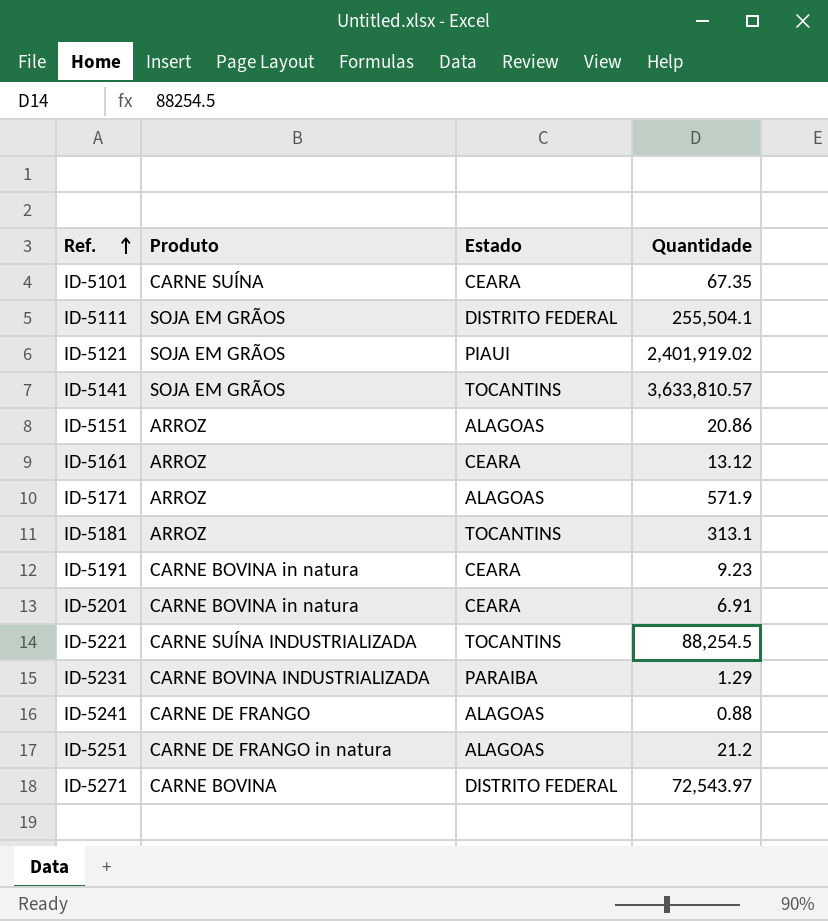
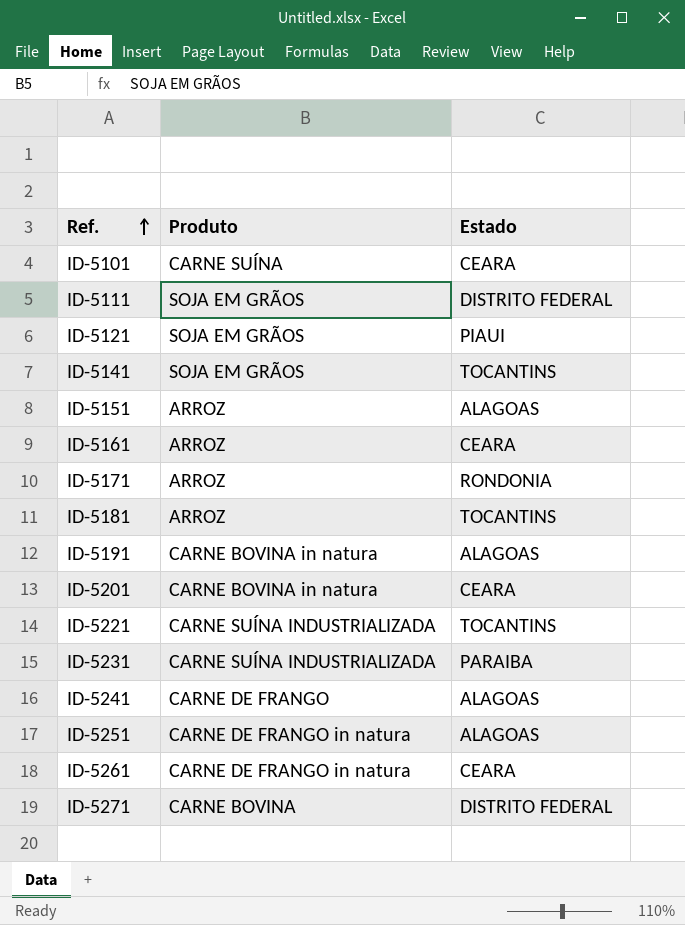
column Quantidade | position: 4 -> none
ID-5171 | Estado: ALAGOAS -> RONDONIA
ID-5191 | Estado: CEARA -> ALAGOAS
ID-5231 | Produto: CARNE BOVINA INDUSTRIALIZADA -> CARNE SUÍNA INDUSTRIALIZADA
row ID-5261: none -> CARNE DE FRANGO in natura | CEARA

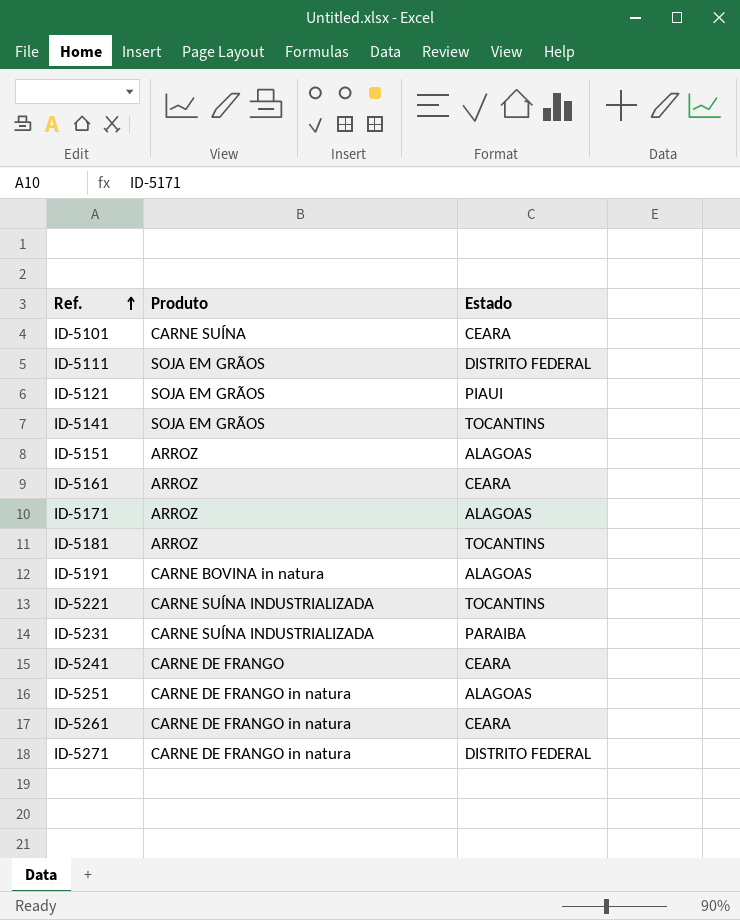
row ID-5201: CARNE BOVINA in natura | CEARA -> none
ID-5171 | Estado: RONDONIA -> ALAGOAS
ID-5241 | Estado: ALAGOAS -> CEARA
ID-5271 | Produto: CARNE BOVINA -> CARNE DE FRANGO in natura

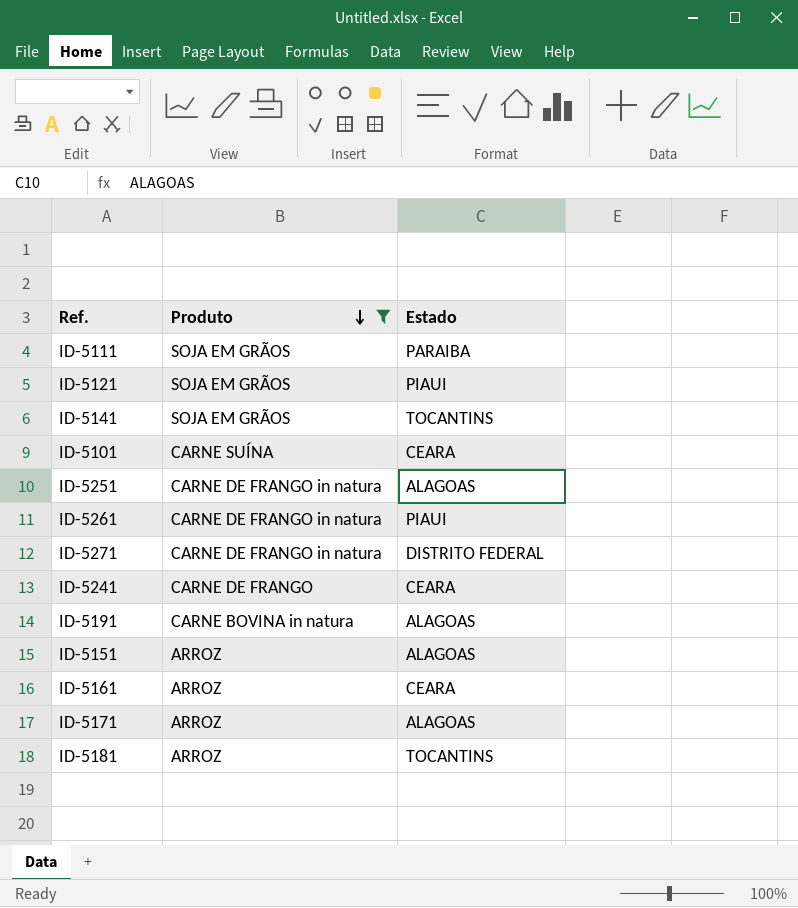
filter: none -> Produto != CARNE SUÍNA INDUSTRIALIZADA
row order: Ref. ascending -> Produto descending
ID-5111 | Estado: DISTRITO FEDERAL -> PARAIBA
ID-5261 | Estado: CEARA -> PIAUI

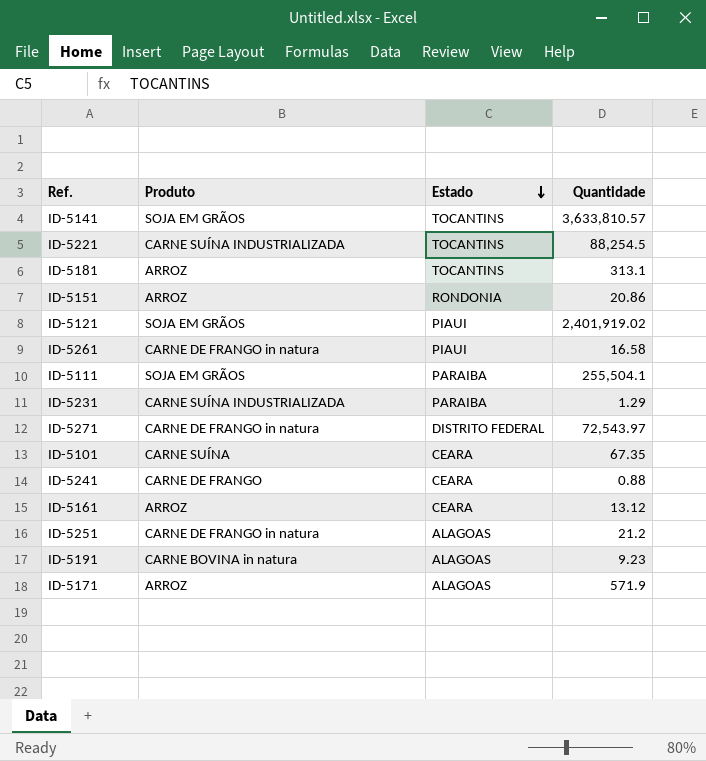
filter: Produto != CARNE SUÍNA INDUSTRIALIZADA -> none
row order: Produto descending -> Estado descending
column Quantidade | position: none -> 4
ID-5151 | Estado: ALAGOAS -> RONDONIA

